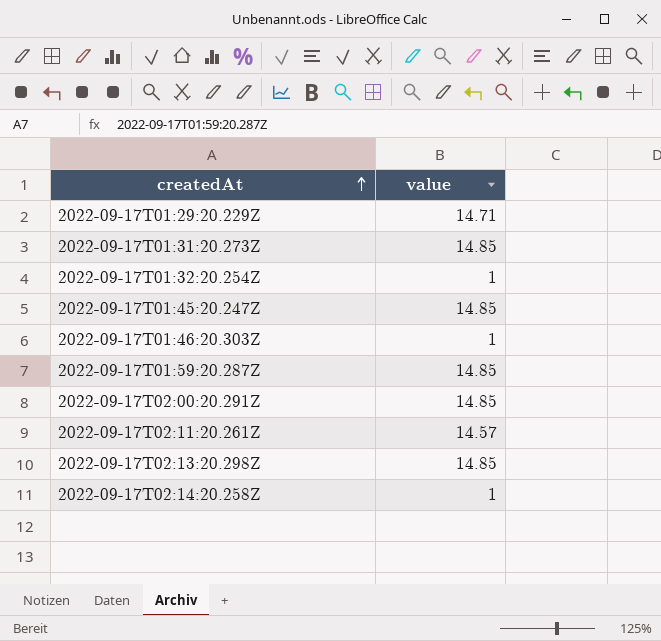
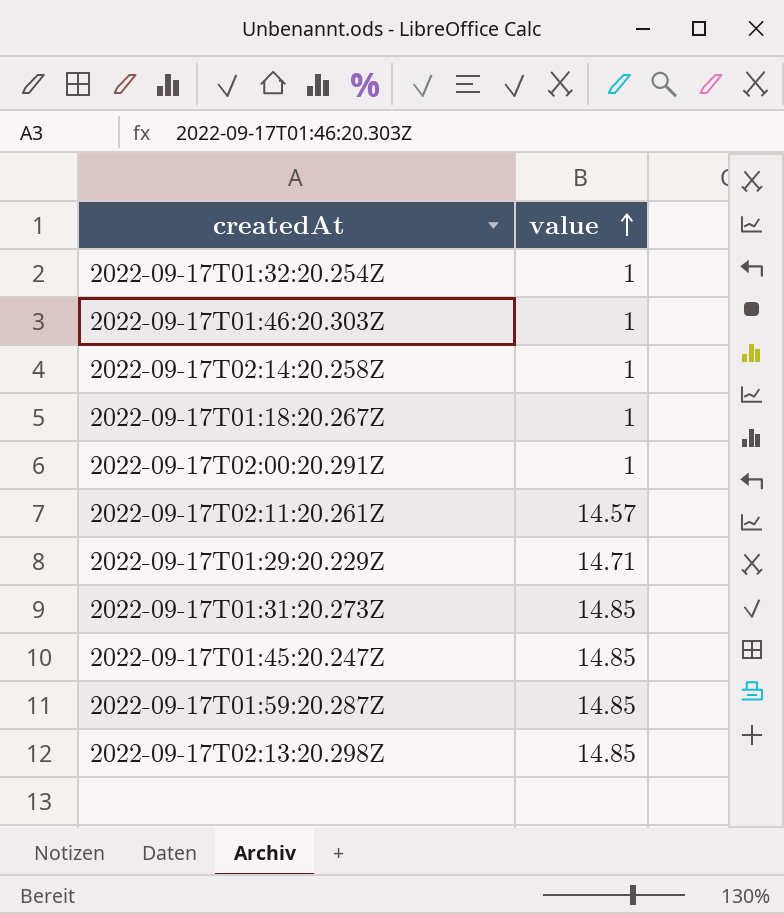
row order: createdAt ascending -> value ascending
row 2022-09-17T01:18:20.267Z: none -> 1
2022-09-17T02:00:20.291Z | value: 14.85 -> 1

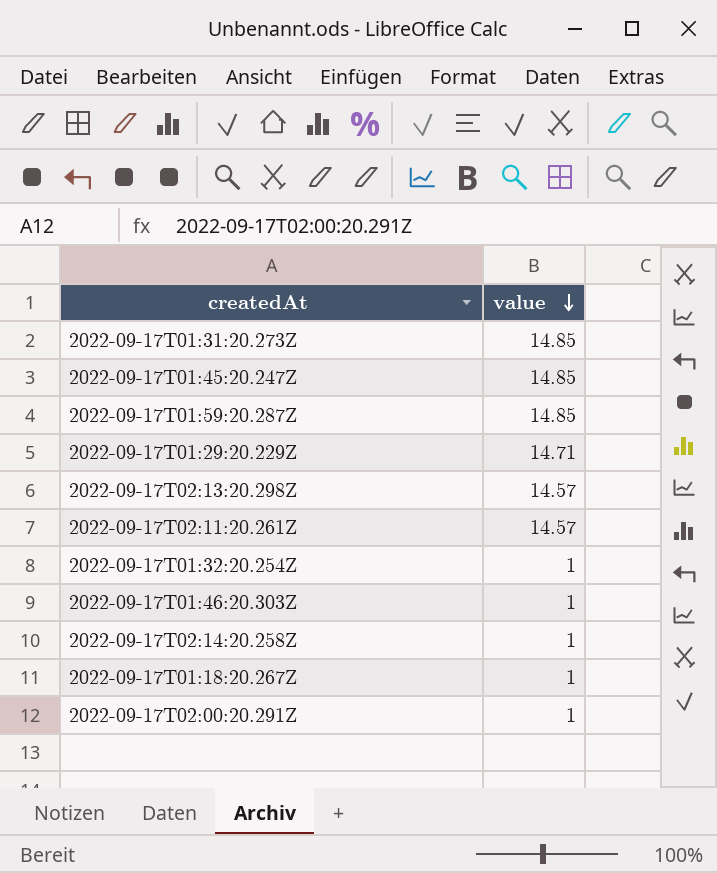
row order: value ascending -> value descending
2022-09-17T02:13:20.298Z | value: 14.85 -> 14.57

